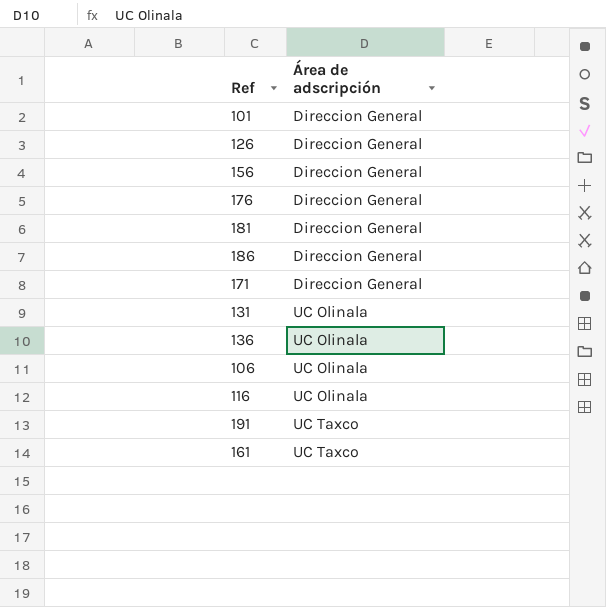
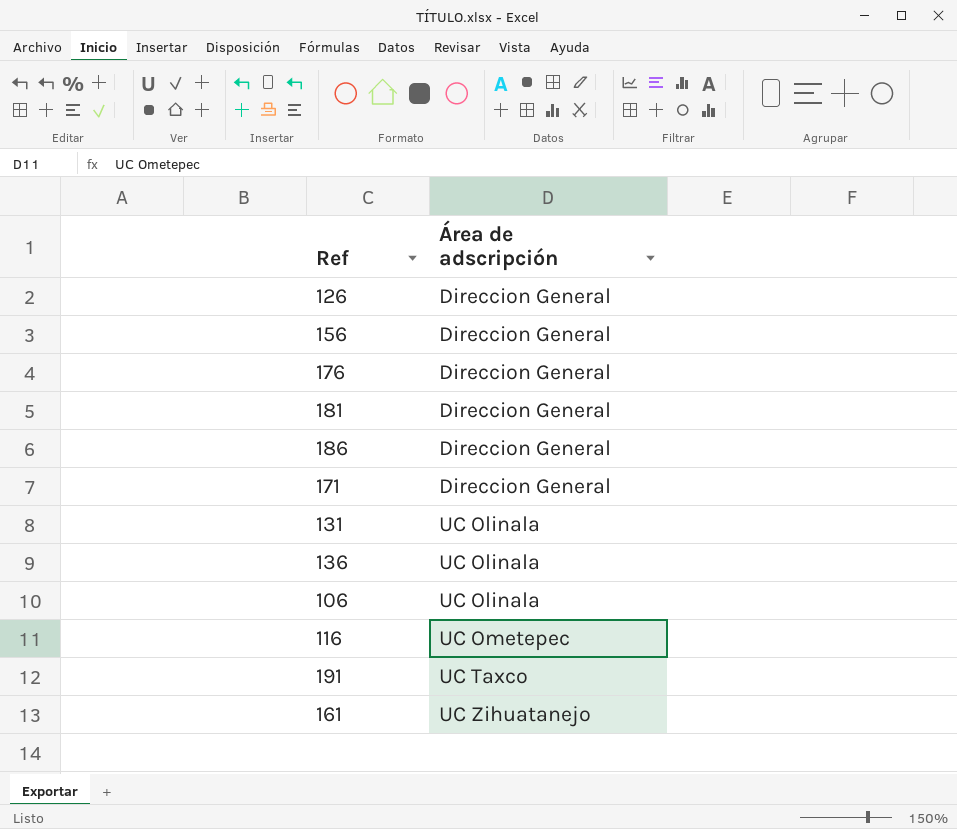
row 101: Direccion General -> none
116 | Área de adscripción: UC Olinala -> UC Ometepec
161 | Área de adscripción: UC Taxco -> UC Zihuatanejo

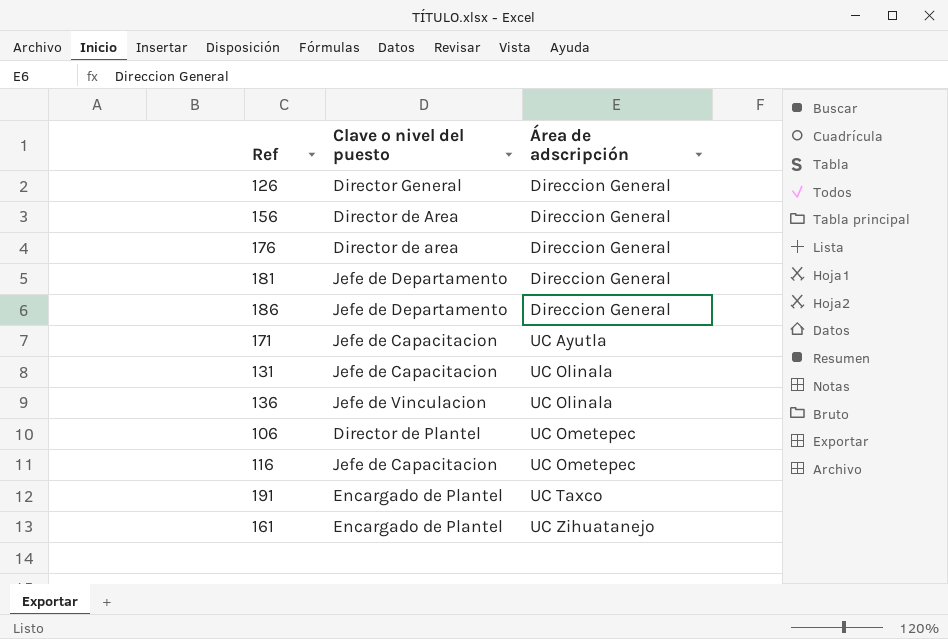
column Clave o nivel del puesto | position: none -> 2
171 | Área de adscripción: Direccion General -> UC Ayutla
106 | Área de adscripción: UC Olinala -> UC Ometepec

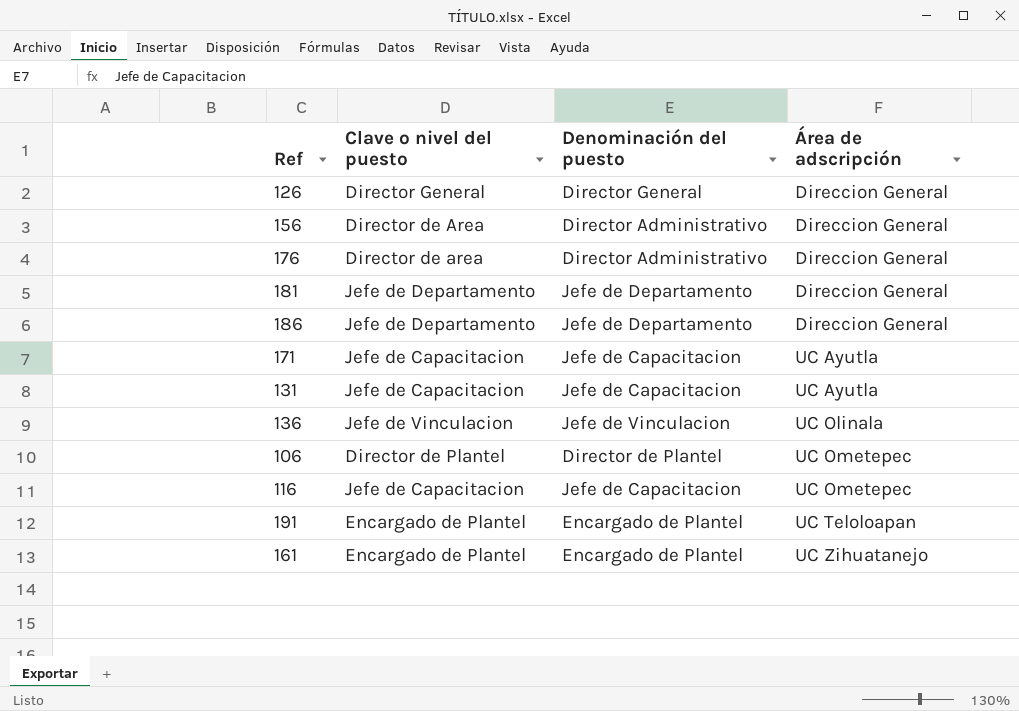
column Denominación del puesto | position: none -> 3
131 | Área de adscripción: UC Olinala -> UC Ayutla
191 | Área de adscripción: UC Taxco -> UC Teloloapan

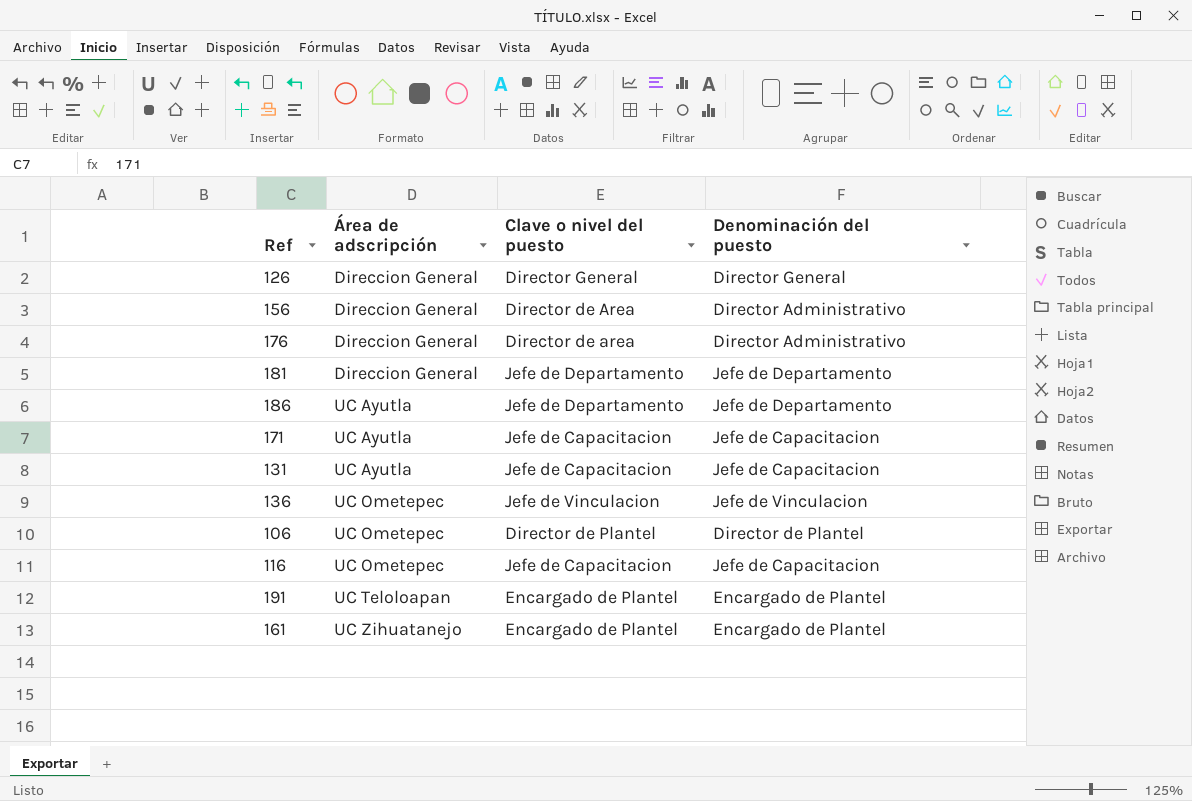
column Área de adscripción | position: 4 -> 2
186 | Área de adscripción: Direccion General -> UC Ayutla
136 | Área de adscripción: UC Olinala -> UC Ometepec

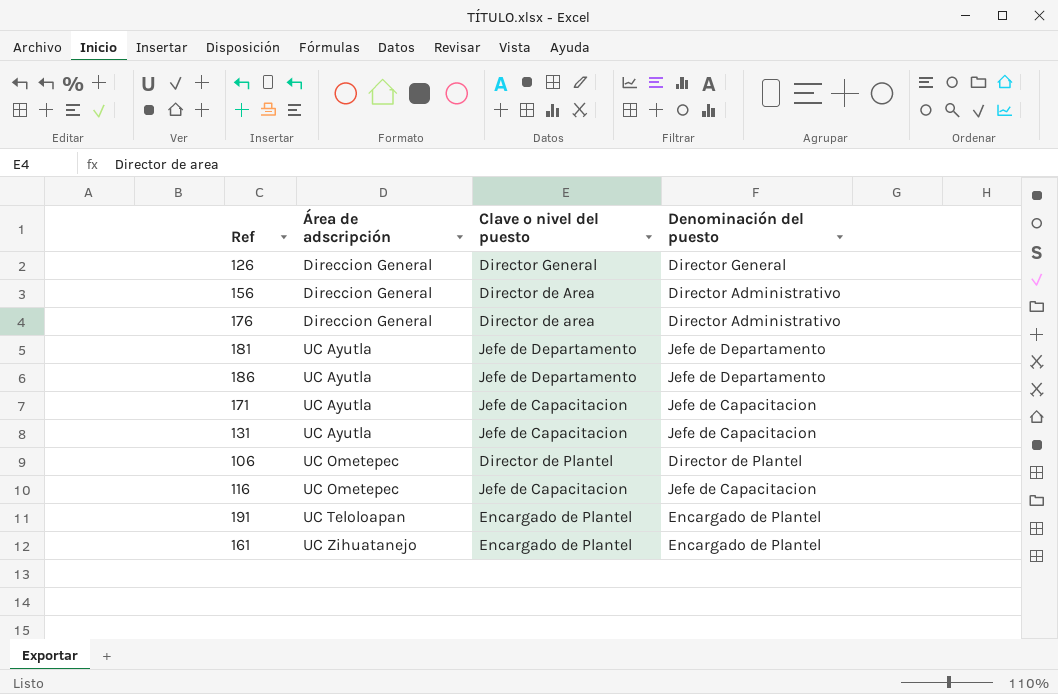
row 136: UC Ometepec | Jefe de Vinculacion | Jefe de Vinculacion -> none
181 | Área de adscripción: Direccion General -> UC Ayutla

